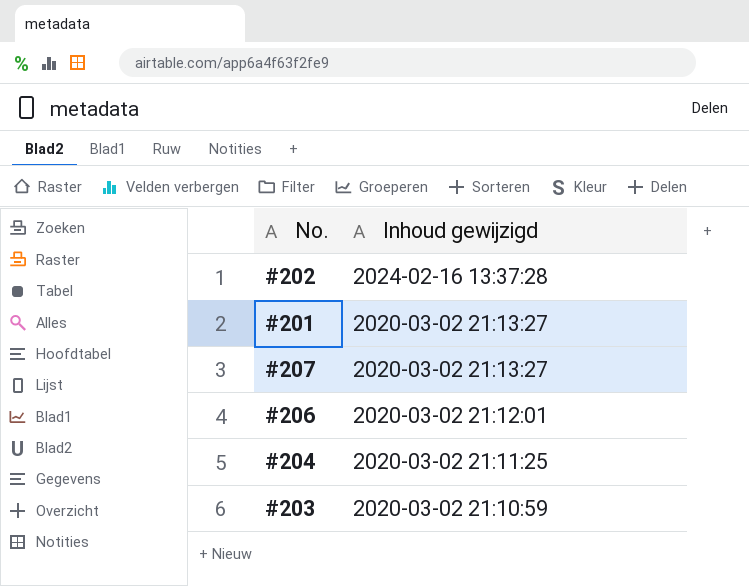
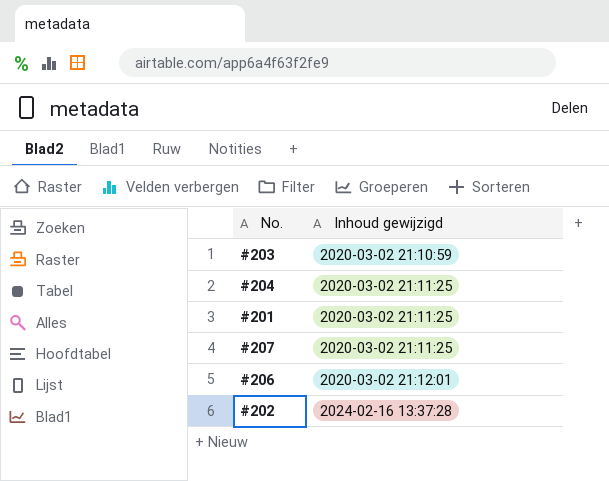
row order: Inhoud gewijzigd descending -> Inhoud gewijzigd ascending
#201 | Inhoud gewijzigd: 2020-03-02 21:13:27 -> 2020-03-02 21:11:25
#207 | Inhoud gewijzigd: 2020-03-02 21:13:27 -> 2020-03-02 21:11:25

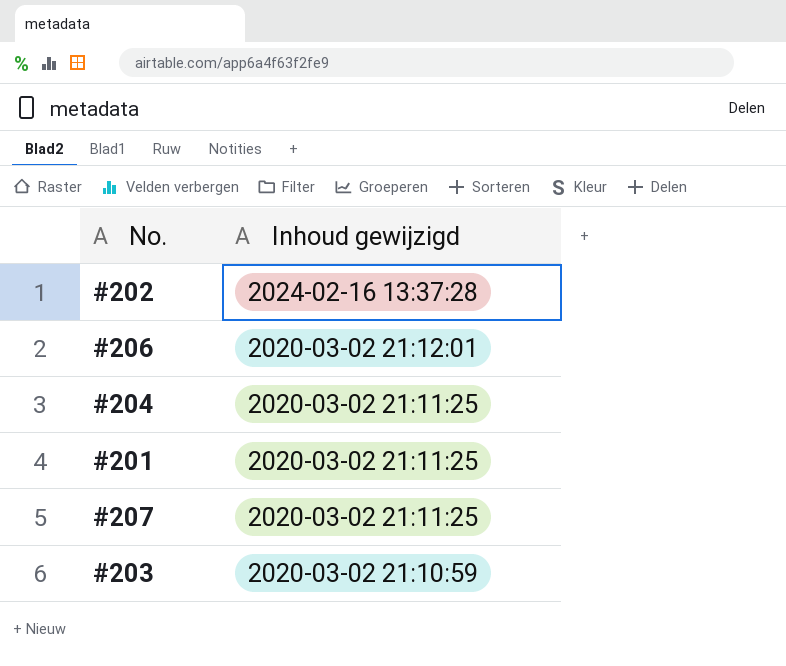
row order: Inhoud gewijzigd ascending -> Inhoud gewijzigd descending

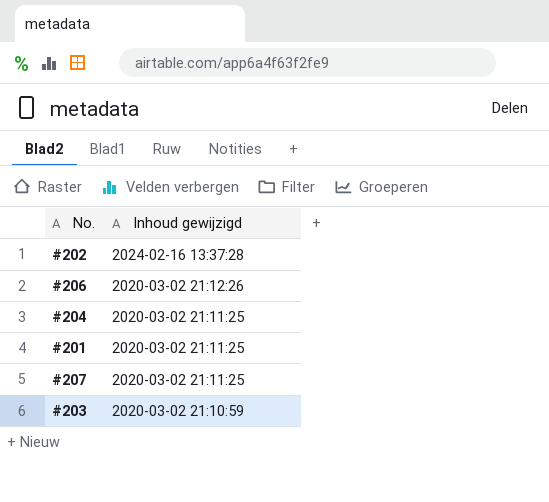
#206 | Inhoud gewijzigd: 2020-03-02 21:12:01 -> 2020-03-02 21:12:26

